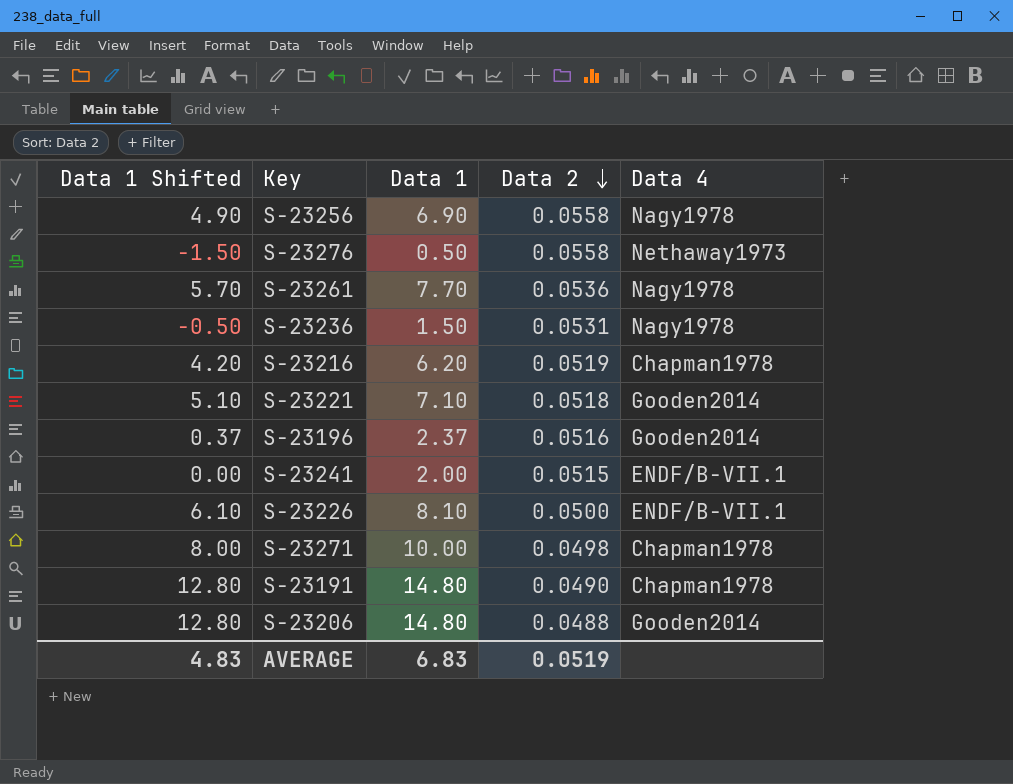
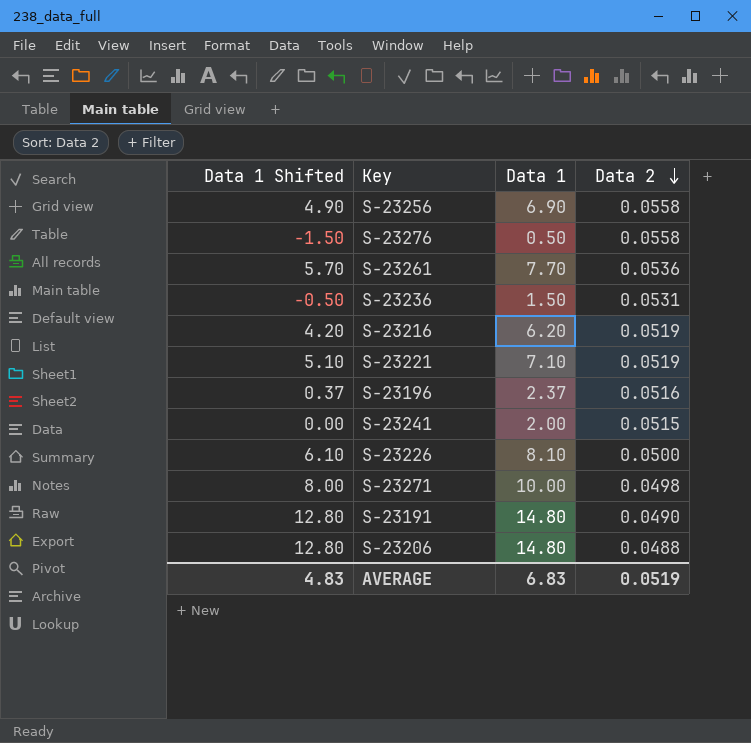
column Data 4 | position: 5 -> none
S-23221 | Data 2: 0.0518 -> 0.0519

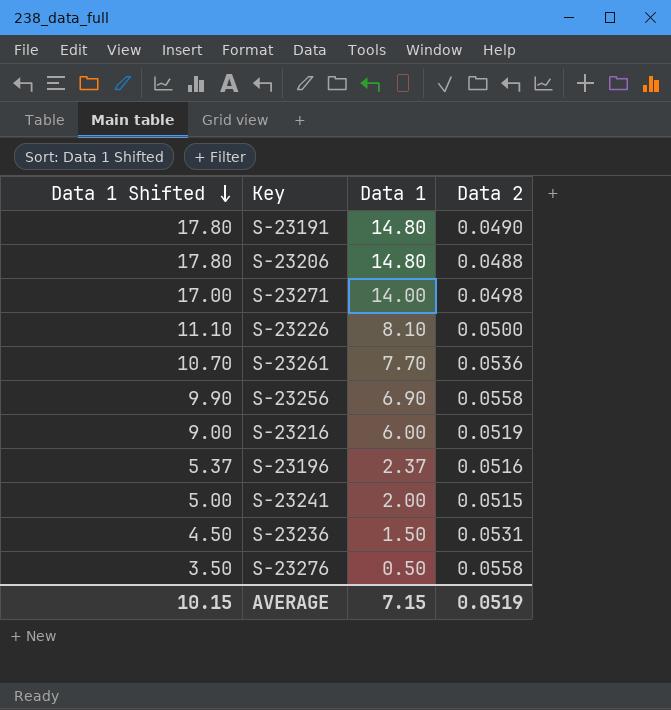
row order: Data 2 descending -> Data 1 Shifted descending
column Data 1 Shifted | formula: [Data 1] - 2 -> [Data 1] + 3
row S-23221: 5.10 | 7.10 | 0.0519 -> none
S-23271 | Data 1: 10.00 -> 14.00
S-23216 | Data 1: 6.20 -> 6.00
AVERAGE | Data 1 Shifted: 4.83 -> 10.15
AVERAGE | Data 1: 6.83 -> 7.15

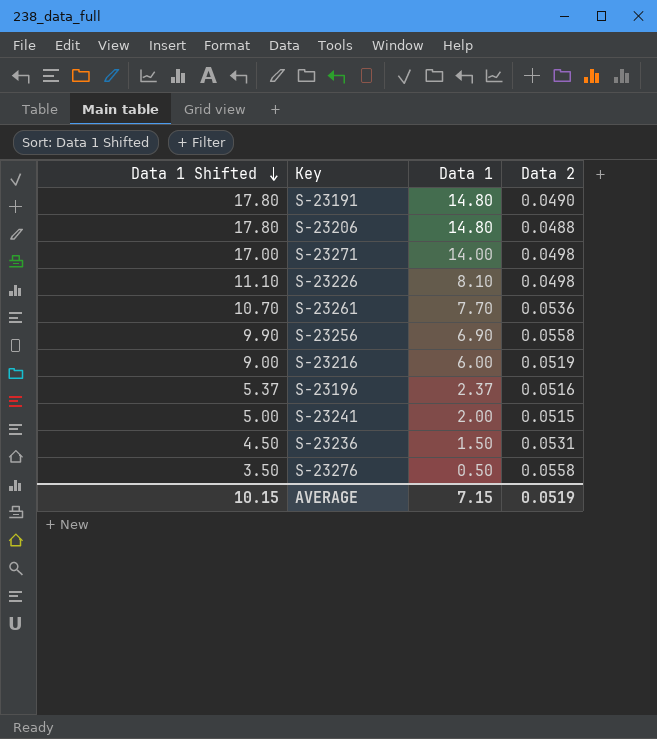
S-23226 | Data 2: 0.0500 -> 0.0498

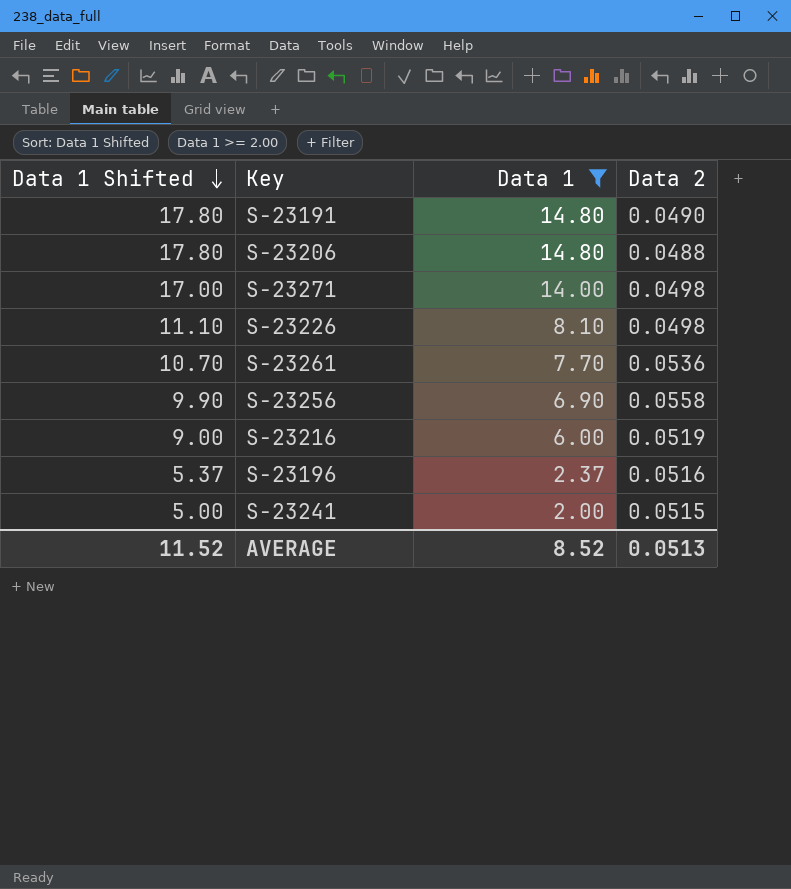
filter: none -> Data 1 >= 2.00
AVERAGE | Data 1 Shifted: 10.15 -> 11.52
AVERAGE | Data 1: 7.15 -> 8.52
AVERAGE | Data 2: 0.0519 -> 0.0513

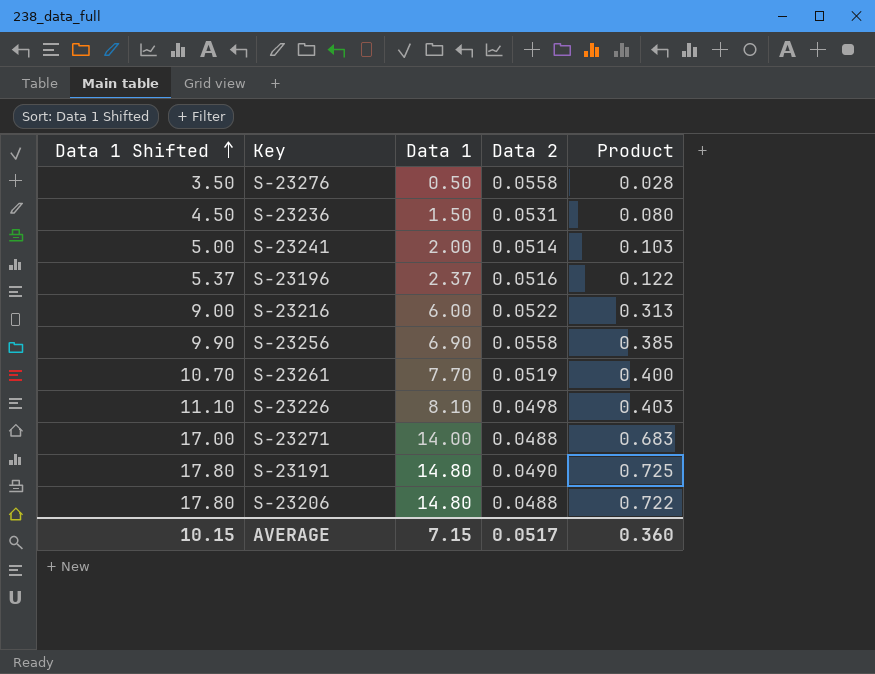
filter: Data 1 >= 2.00 -> none
row order: Data 1 Shifted descending -> Data 1 Shifted ascending
column Product | formula: none -> [Data 1] * [Data 2]
S-23241 | Data 2: 0.0515 -> 0.0514
S-23216 | Data 2: 0.0519 -> 0.0522
S-23261 | Data 2: 0.0536 -> 0.0519
S-23271 | Data 2: 0.0498 -> 0.0488
AVERAGE | Data 1 Shifted: 11.52 -> 10.15
AVERAGE | Data 1: 8.52 -> 7.15
AVERAGE | Data 2: 0.0513 -> 0.0517

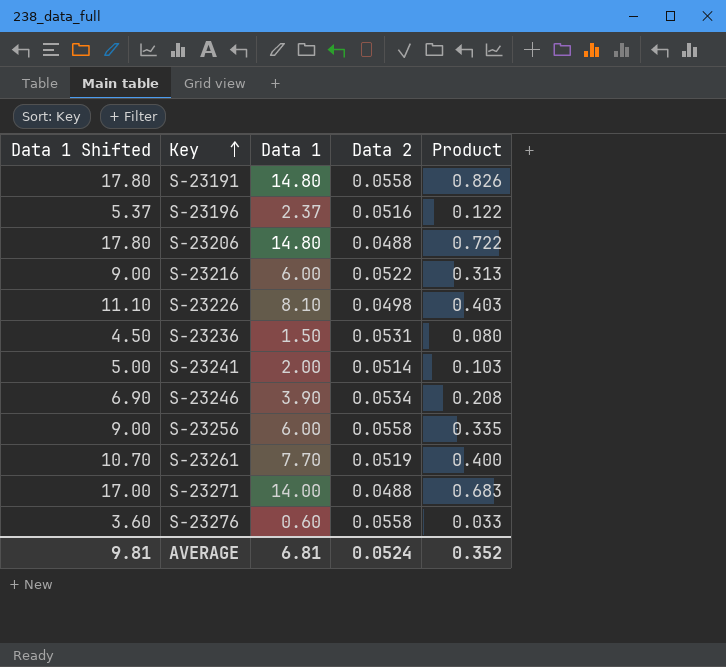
row order: Data 1 Shifted ascending -> Key ascending
S-23191 | Data 2: 0.0490 -> 0.0558
S-23191 | Product: 0.725 -> 0.826
row S-23246: none -> 6.90 | 3.90 | 0.0534 | 0.208
S-23256 | Data 1 Shifted: 9.90 -> 9.00
S-23256 | Data 1: 6.90 -> 6.00
S-23256 | Product: 0.385 -> 0.335
S-23276 | Data 1 Shifted: 3.50 -> 3.60
S-23276 | Data 1: 0.50 -> 0.60
S-23276 | Product: 0.028 -> 0.033
AVERAGE | Data 1 Shifted: 10.15 -> 9.81
AVERAGE | Data 1: 7.15 -> 6.81
AVERAGE | Data 2: 0.0517 -> 0.0524
AVERAGE | Product: 0.360 -> 0.352

